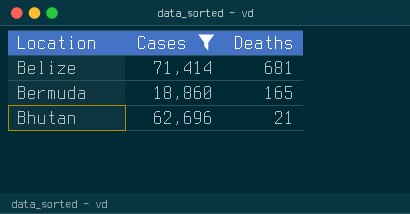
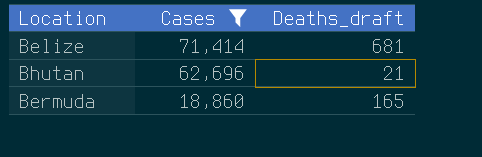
row order: Location ascending -> Cases descending
column name: Deaths -> Deaths_draft

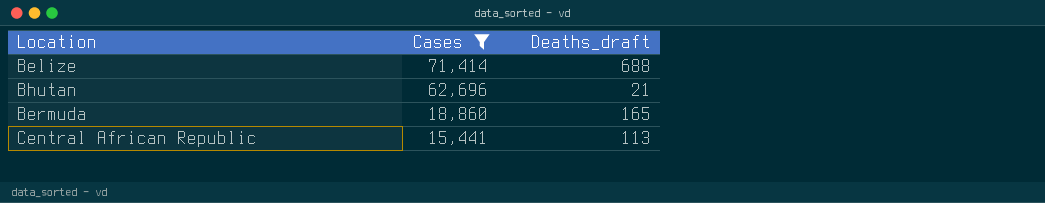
Belize | Deaths_draft: 681 -> 688
row Central African Republic: none -> 15,441 | 113

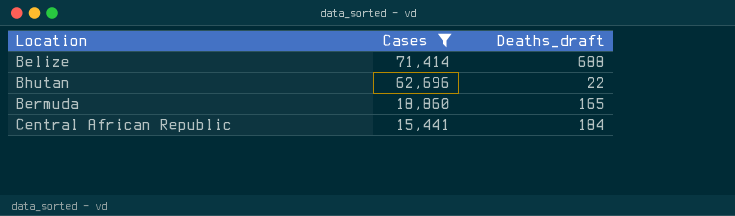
Bhutan | Deaths_draft: 21 -> 22
Central African Republic | Deaths_draft: 113 -> 184

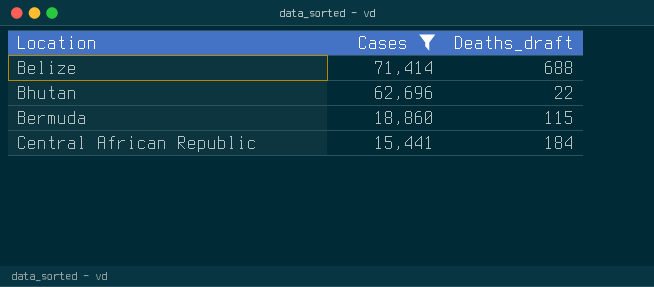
Bermuda | Deaths_draft: 165 -> 115

